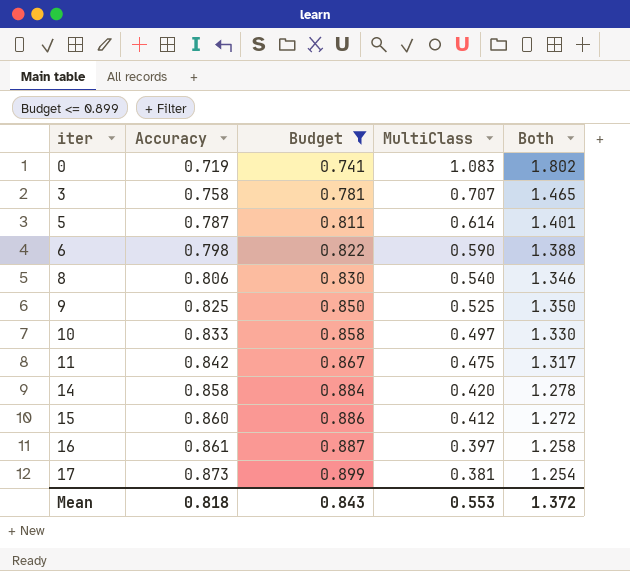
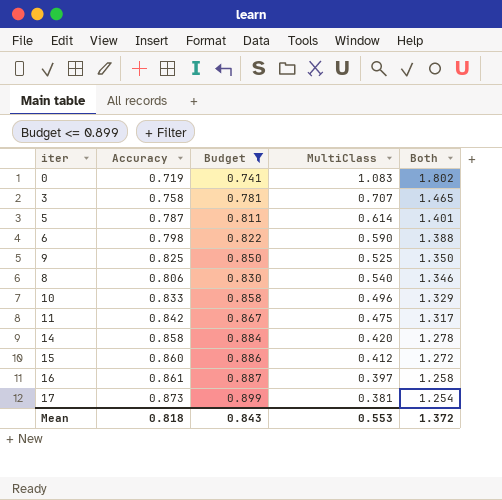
row order: iter ascending -> Both descending
10 | MultiClass: 0.497 -> 0.496
10 | Both: 1.330 -> 1.329

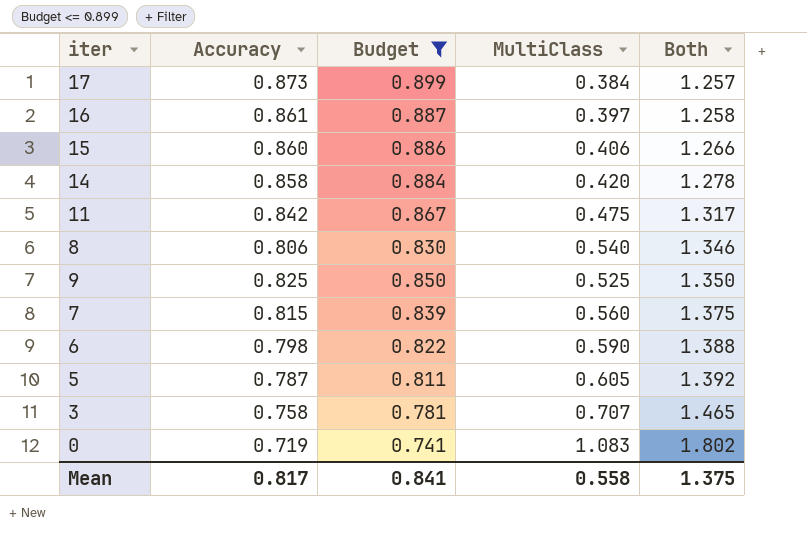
row order: Both descending -> Both ascending
row 10: 0.833 | 0.858 | 0.496 | 1.329 -> none
17 | MultiClass: 0.381 -> 0.384
17 | Both: 1.254 -> 1.257
15 | MultiClass: 0.412 -> 0.406
15 | Both: 1.272 -> 1.266
row 7: none -> 0.815 | 0.839 | 0.560 | 1.375
5 | MultiClass: 0.614 -> 0.605
5 | Both: 1.401 -> 1.392
Mean | Accuracy: 0.818 -> 0.817
Mean | Budget: 0.843 -> 0.841
Mean | MultiClass: 0.553 -> 0.558
Mean | Both: 1.372 -> 1.375

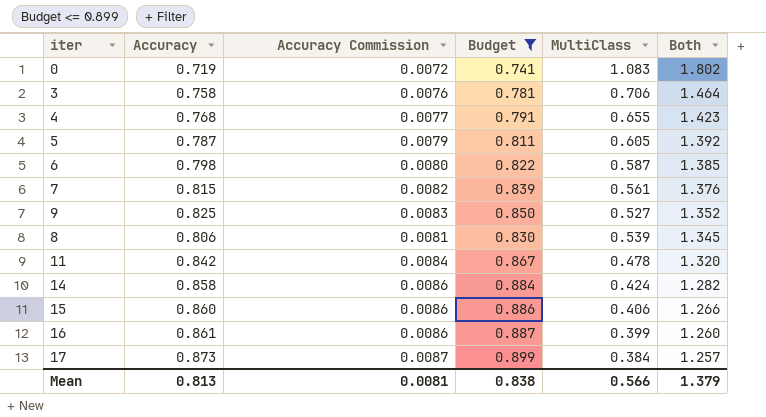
row order: Both ascending -> Both descending
column Accuracy Commission | formula: none -> [Accuracy] * 0.01
3 | MultiClass: 0.707 -> 0.706
3 | Both: 1.465 -> 1.464
row 4: none -> 0.768 | 0.0077 | 0.791 | 0.655 | 1.423
6 | MultiClass: 0.590 -> 0.587
6 | Both: 1.388 -> 1.385
7 | MultiClass: 0.560 -> 0.561
7 | Both: 1.375 -> 1.376
9 | MultiClass: 0.525 -> 0.527
9 | Both: 1.350 -> 1.352
8 | MultiClass: 0.540 -> 0.539
8 | Both: 1.346 -> 1.345
11 | MultiClass: 0.475 -> 0.478
11 | Both: 1.317 -> 1.320
14 | MultiClass: 0.420 -> 0.424
14 | Both: 1.278 -> 1.282
16 | MultiClass: 0.397 -> 0.399
16 | Both: 1.258 -> 1.260
Mean | Accuracy: 0.817 -> 0.813
Mean | Budget: 0.841 -> 0.838
Mean | MultiClass: 0.558 -> 0.566
Mean | Both: 1.375 -> 1.379

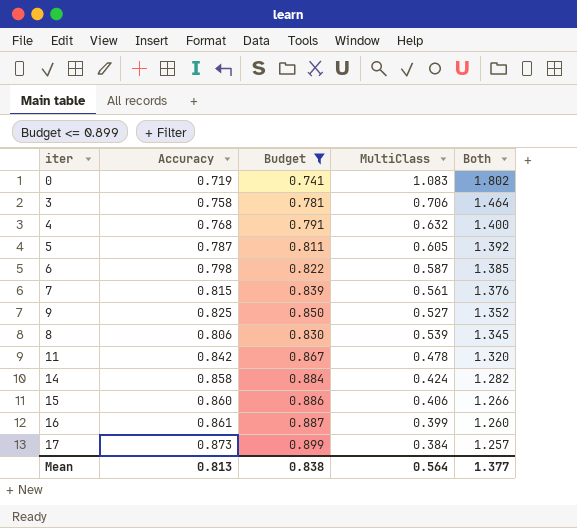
column Accuracy Commission | formula: [Accuracy] * 0.01 -> none
4 | MultiClass: 0.655 -> 0.632
4 | Both: 1.423 -> 1.400
Mean | MultiClass: 0.566 -> 0.564
Mean | Both: 1.379 -> 1.377

